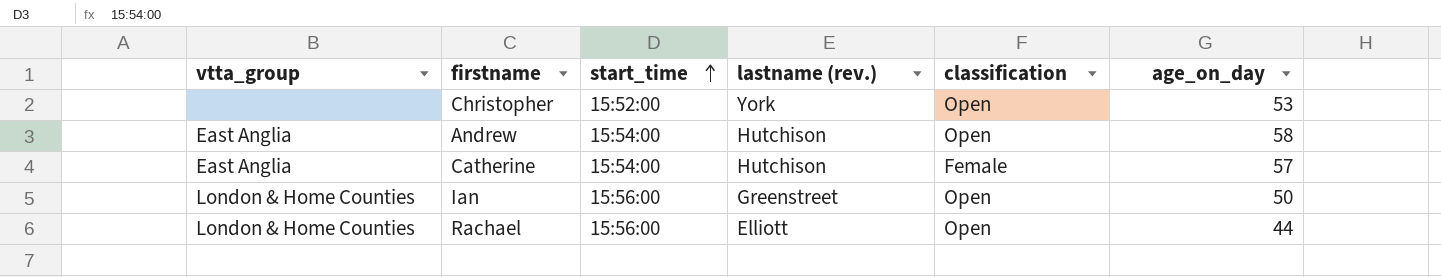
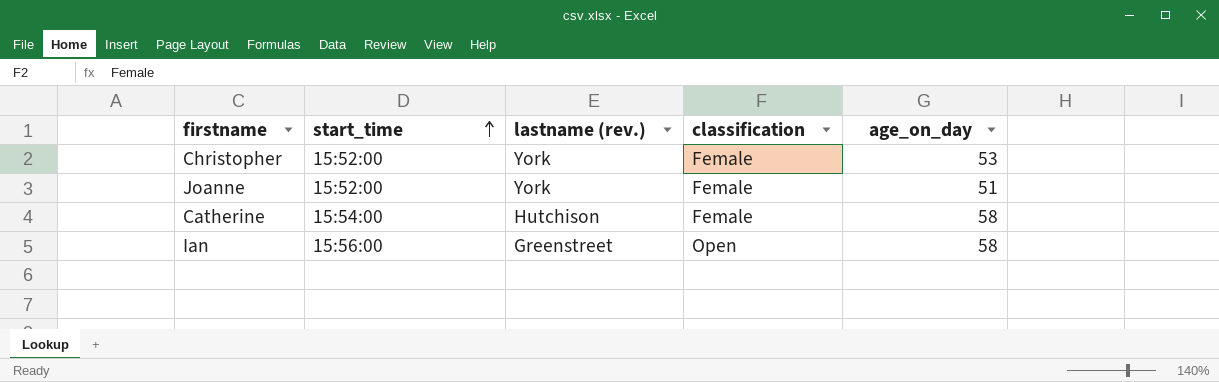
column vtta_group | position: 1 -> none
row Andrew: East Anglia | 15:54:00 | Hutchison | Open | 58 -> none
row Rachael: London & Home Counties | 15:56:00 | Elliott | Open | 44 -> none
Christopher | classification: Open -> Female
row Joanne: none -> 15:52:00 | York | Female | 51
Catherine | age_on_day: 57 -> 58
Ian | age_on_day: 50 -> 58

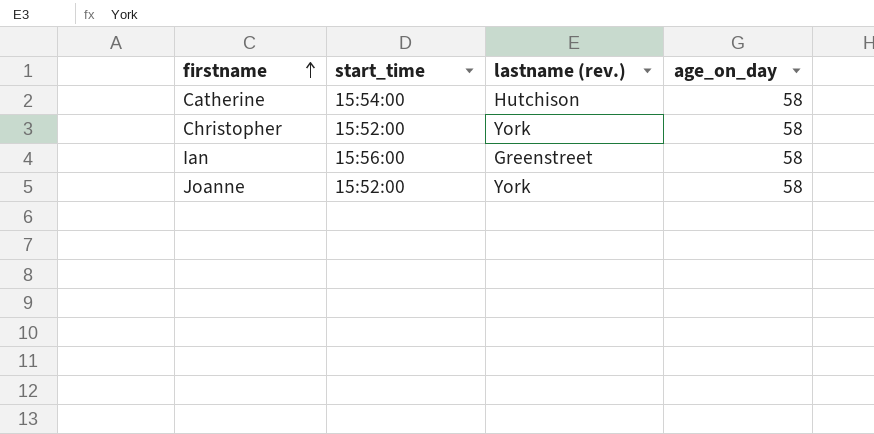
row order: start_time ascending -> firstname ascending
column classification | position: 4 -> none
Christopher | age_on_day: 53 -> 58
Joanne | age_on_day: 51 -> 58

